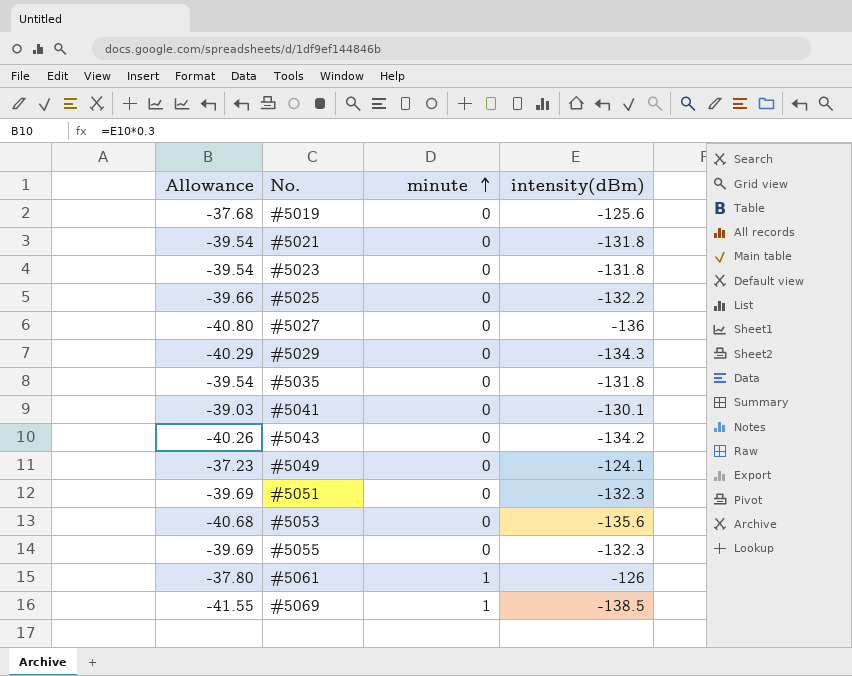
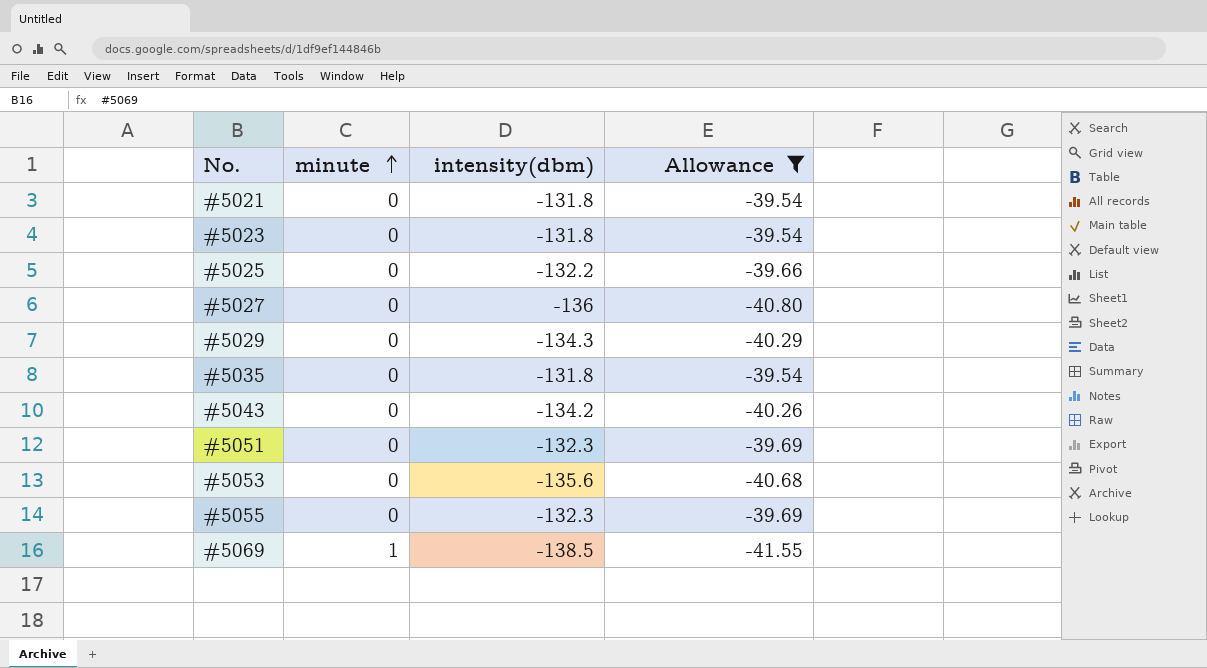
filter: none -> Allowance <= -39.54
column name: intensity(dBm) -> intensity(dbm)
column Allowance | position: 1 -> 4

